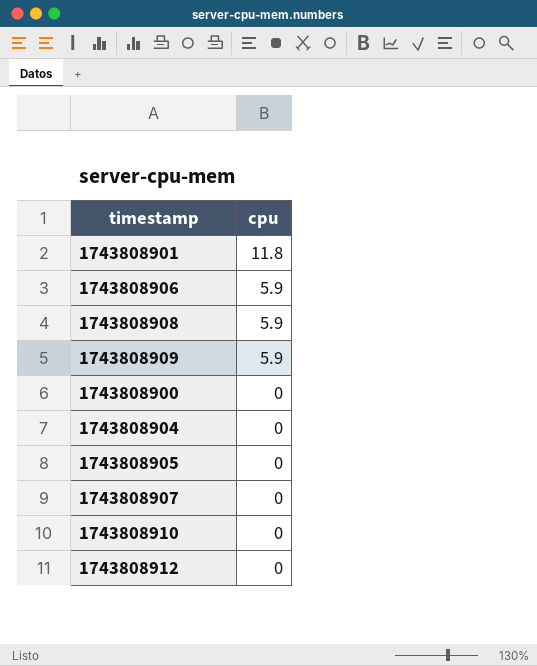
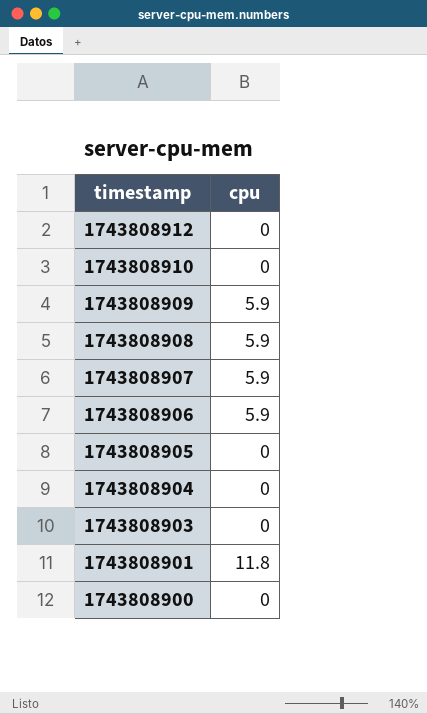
row order: cpu descending -> timestamp descending
1743808907 | cpu: 0 -> 5.9
row 1743808903: none -> 0

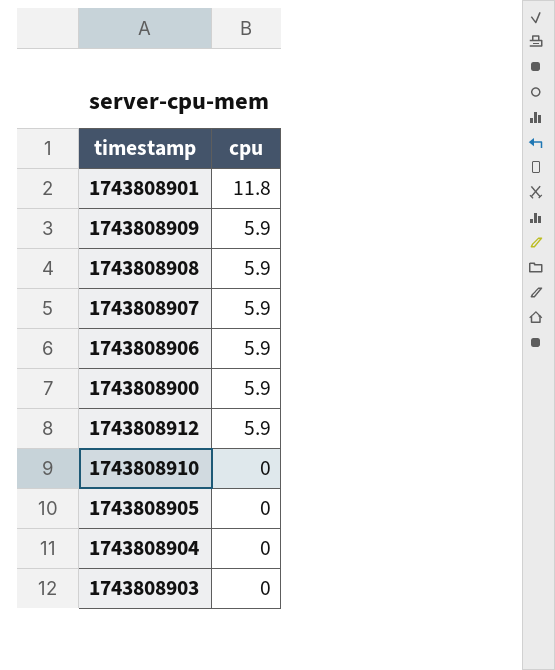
row order: timestamp descending -> cpu descending
1743808900 | cpu: 0 -> 5.9
1743808912 | cpu: 0 -> 5.9

